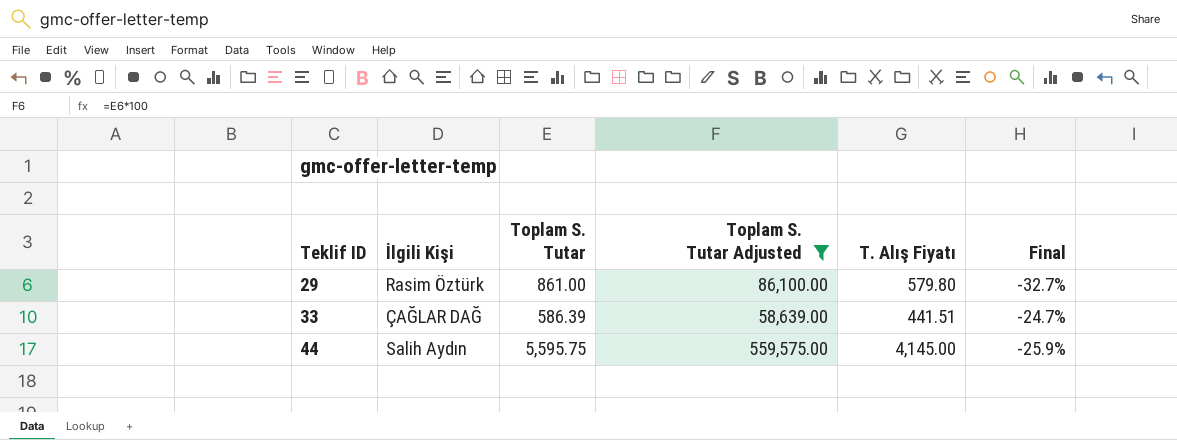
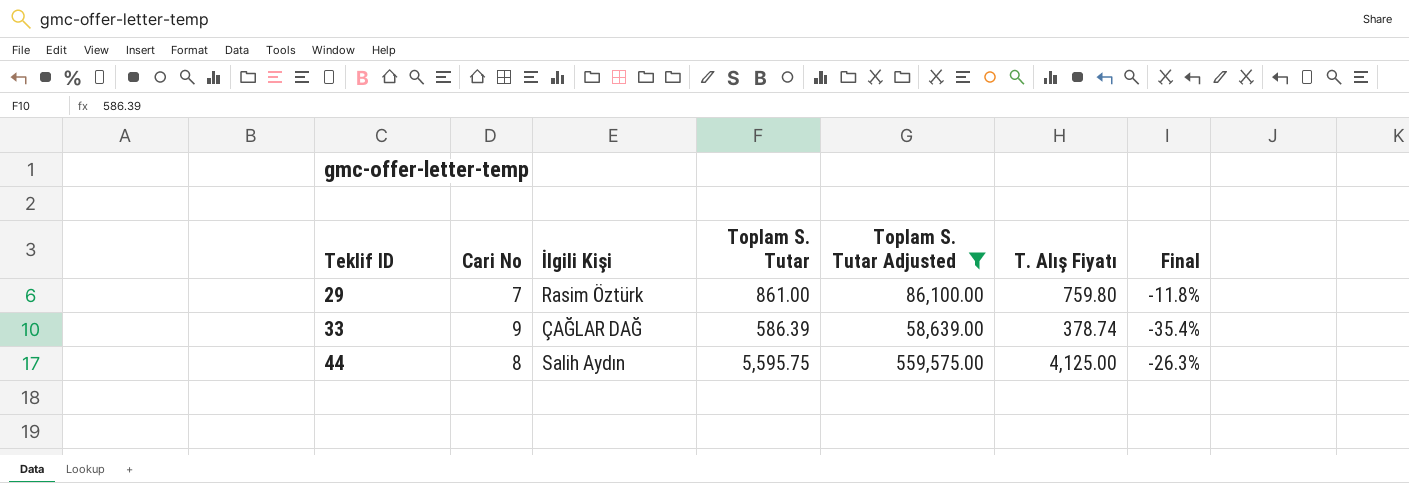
column Cari No | position: none -> 2
29 | T. Alış Fiyatı: 579.80 -> 759.80
29 | Final: -32.7% -> -11.8%
33 | T. Alış Fiyatı: 441.51 -> 378.74
33 | Final: -24.7% -> -35.4%
44 | T. Alış Fiyatı: 4,145.00 -> 4,125.00
44 | Final: -25.9% -> -26.3%

